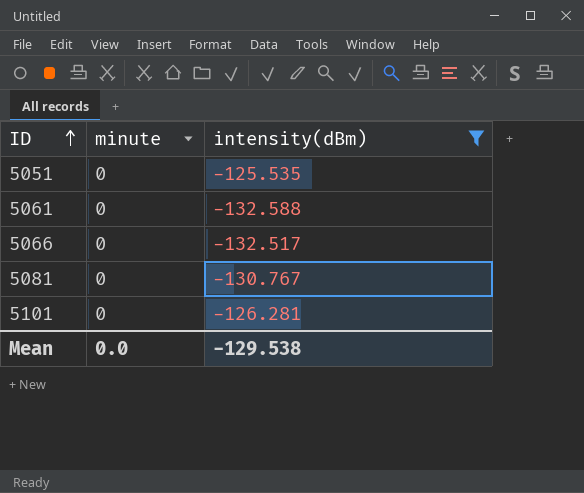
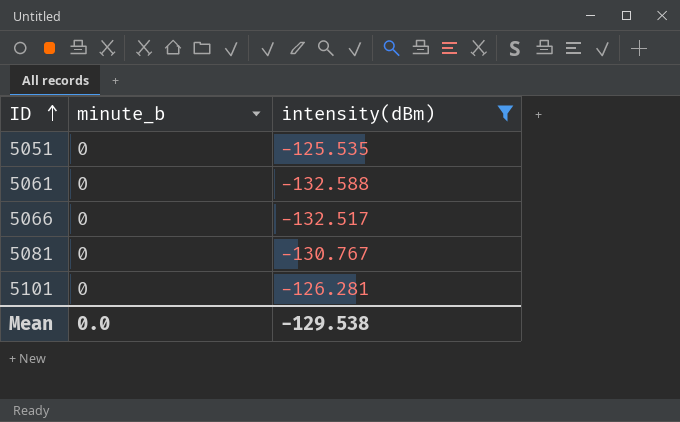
column name: minute -> minute_b

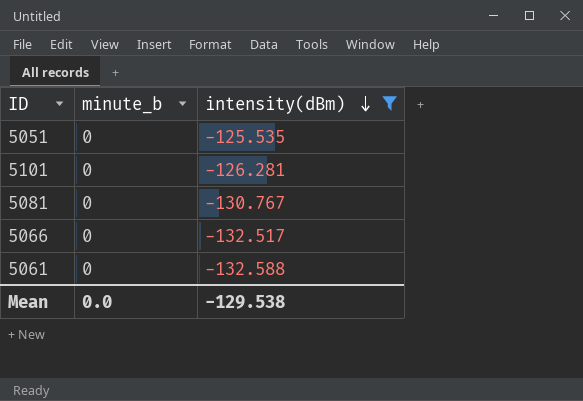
row order: ID ascending -> intensity(dBm) descending

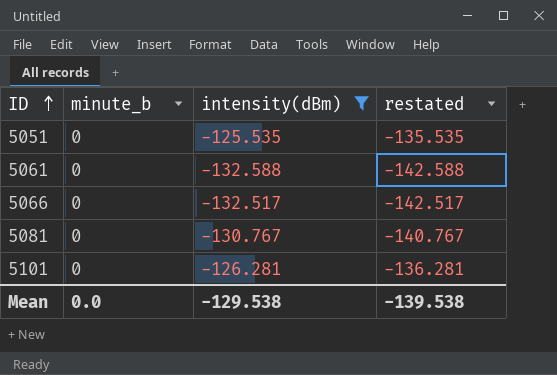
row order: intensity(dBm) descending -> ID ascending
column restated | formula: none -> [intensity(dBm)] - 10

